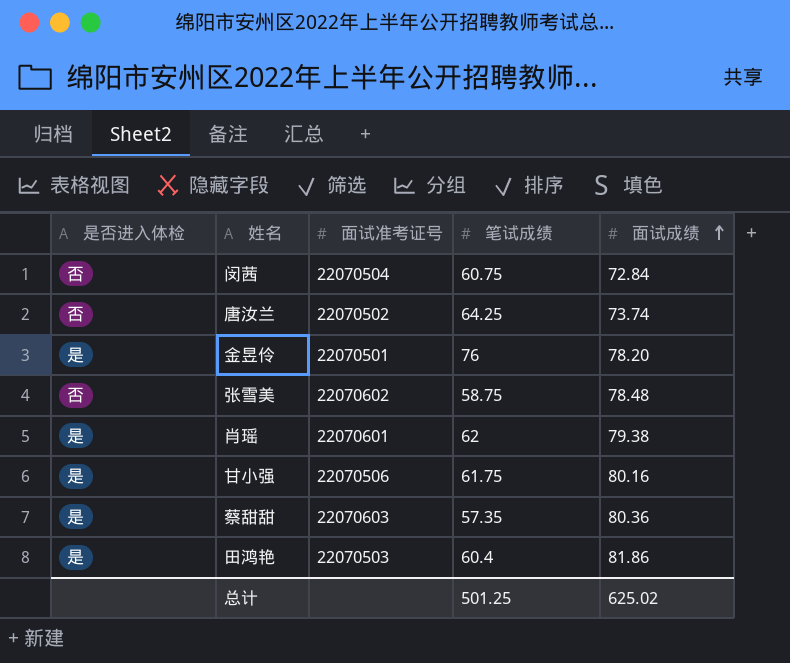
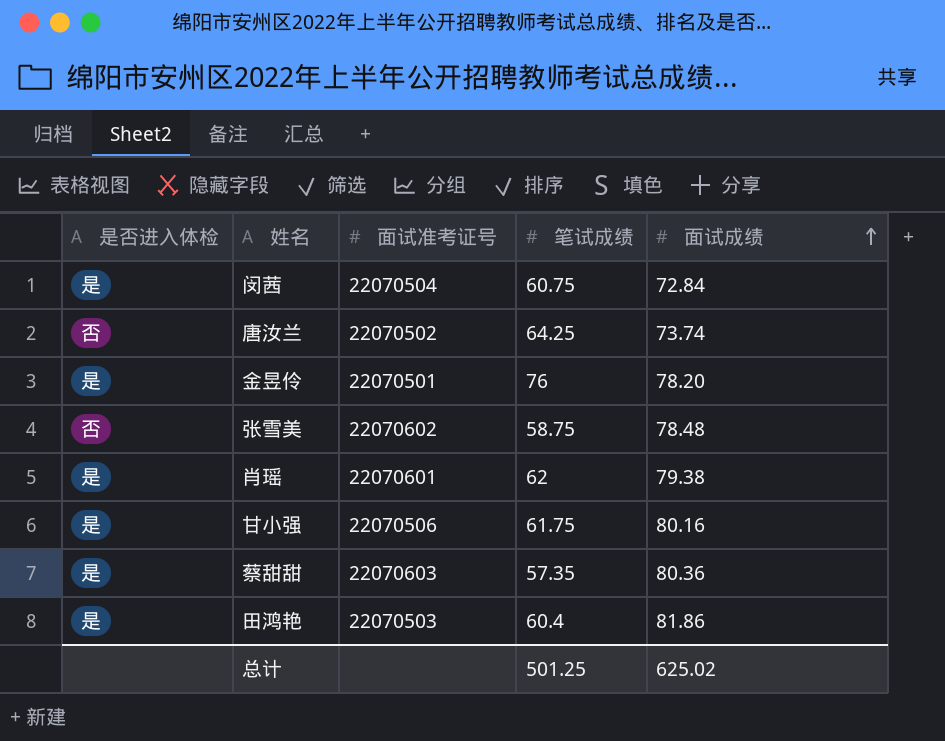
闵茜 | 是否进入体检: 否 -> 是

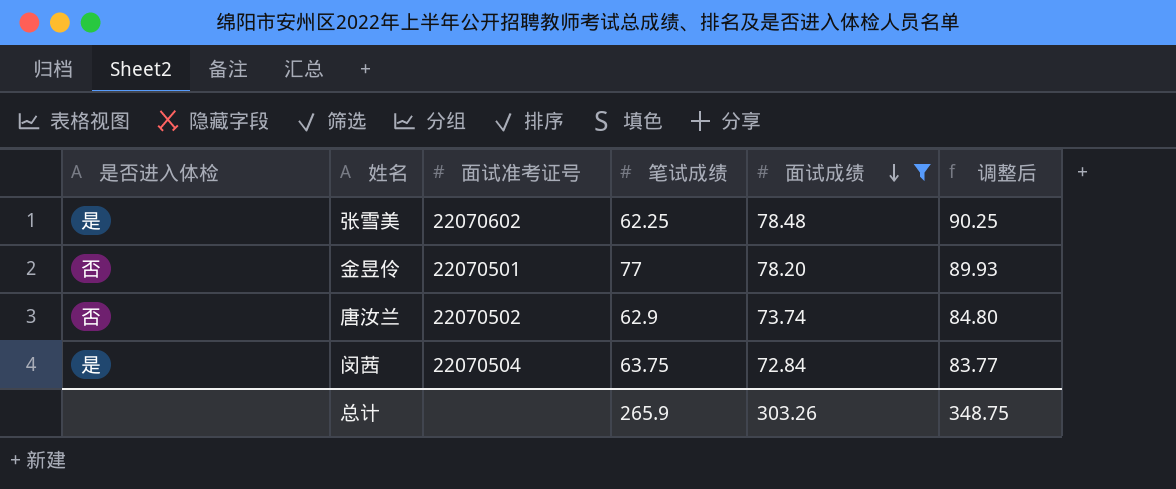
filter: none -> 面试成绩 <= 78.48
row order: 面试成绩 ascending -> 面试成绩 descending
column 调整后 | formula: none -> [面试成绩] * 1.15
张雪美 | 是否进入体检: 否 -> 是
张雪美 | 笔试成绩: 58.75 -> 62.25
金昱伶 | 是否进入体检: 是 -> 否
金昱伶 | 笔试成绩: 76 -> 77
唐汝兰 | 笔试成绩: 64.25 -> 62.9
闵茜 | 笔试成绩: 60.75 -> 63.75
总计 | 笔试成绩: 501.25 -> 265.9
总计 | 面试成绩: 625.02 -> 303.26

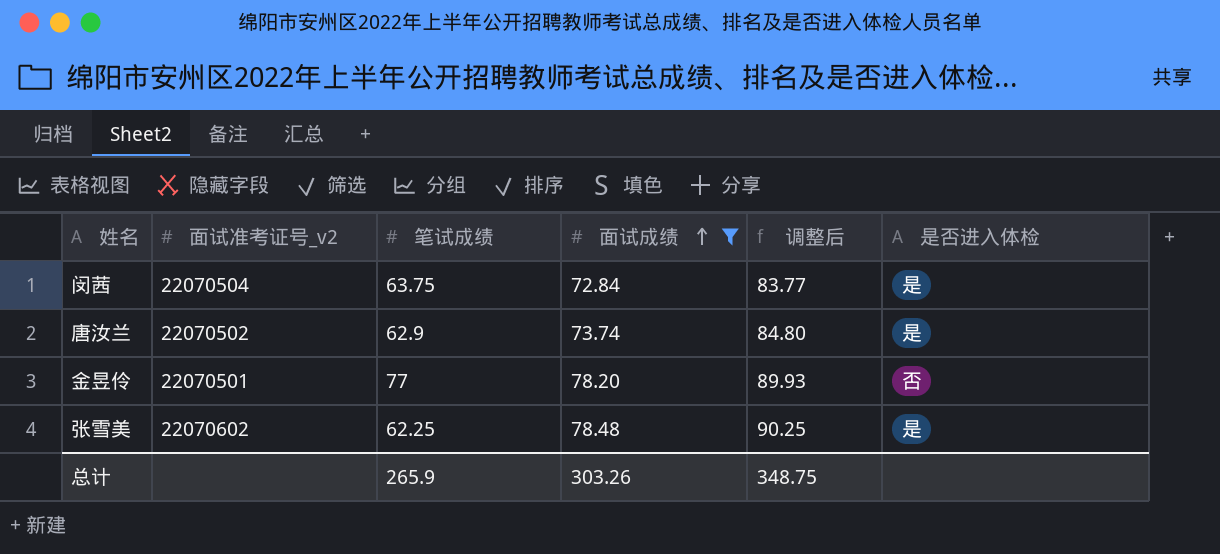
row order: 面试成绩 descending -> 面试成绩 ascending
column name: 面试准考证号 -> 面试准考证号_v2
column 是否进入体检 | position: 1 -> 6
唐汝兰 | 是否进入体检: 否 -> 是

